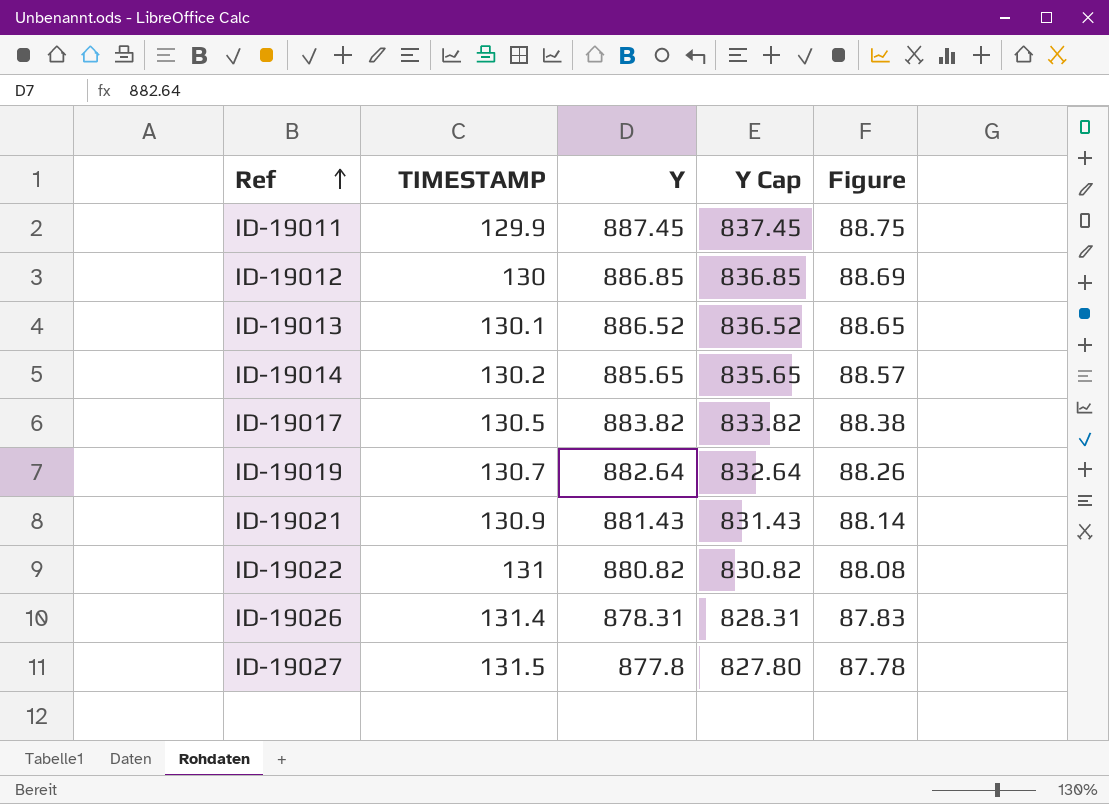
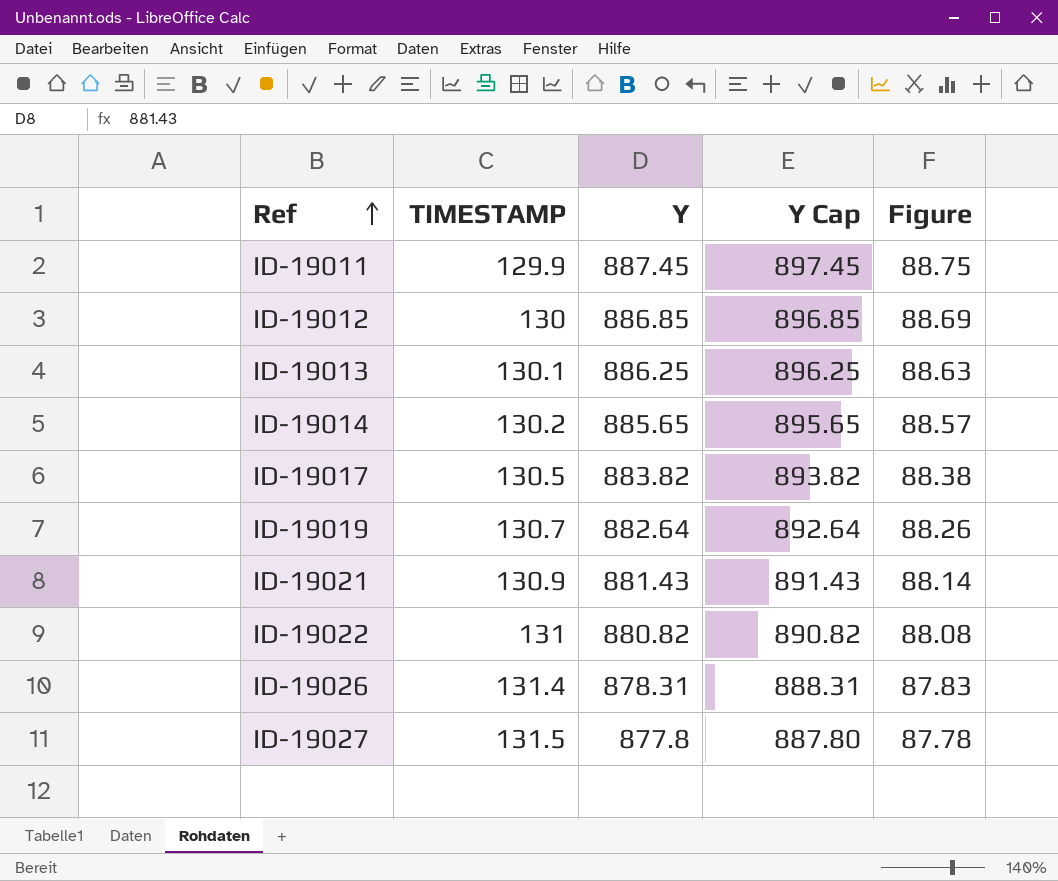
column Y Cap | formula: [Y] - 50 -> [Y] + 10
ID-19013 | Y: 886.52 -> 886.25
ID-19013 | Figure: 88.65 -> 88.63

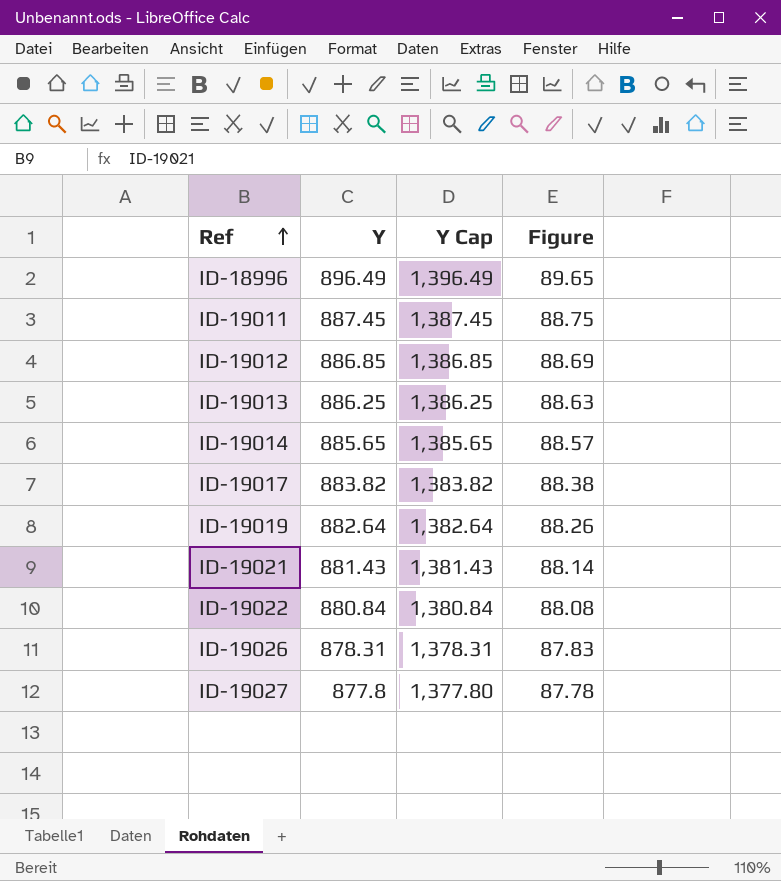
column TIMESTAMP | position: 2 -> none
column Y Cap | formula: [Y] + 10 -> [Y] + 500
row ID-18996: none -> 896.49 | 1,396.49 | 89.65
ID-19022 | Y: 880.82 -> 880.84

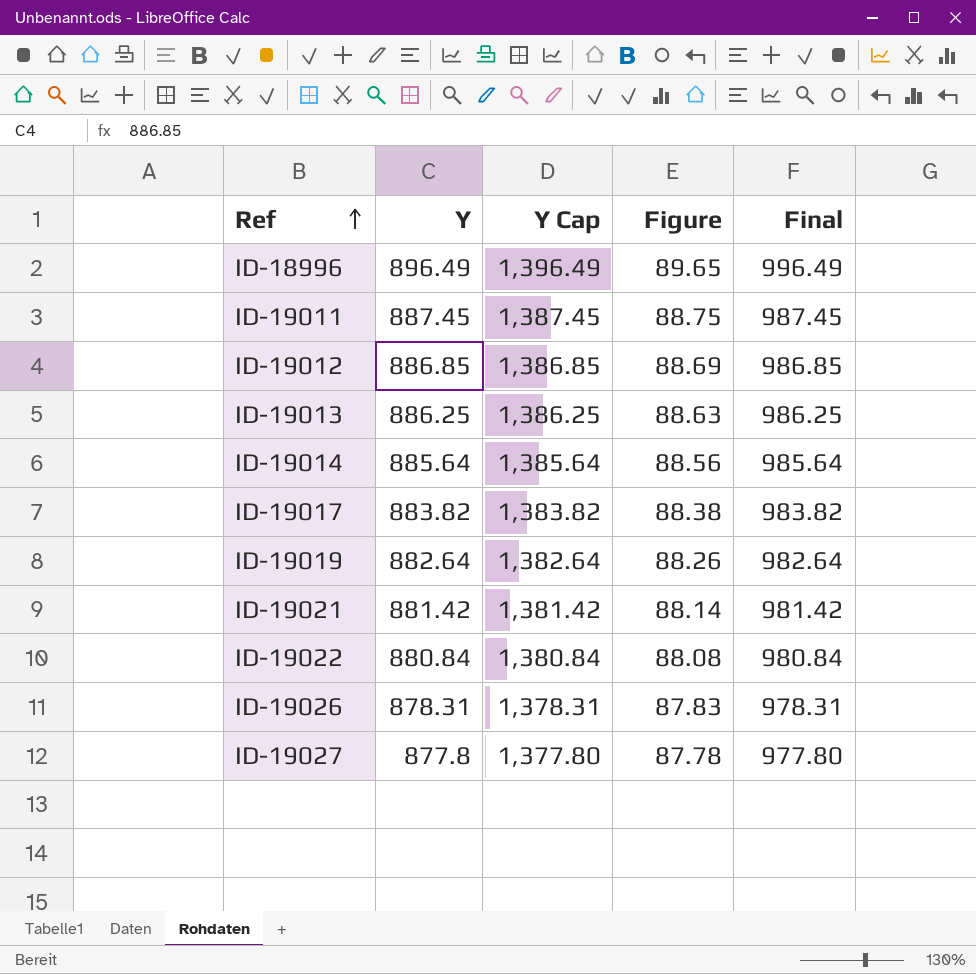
column Final | formula: none -> [Y] + 100
ID-19014 | Y: 885.65 -> 885.64
ID-19014 | Y Cap: 1,385.65 -> 1,385.64
ID-19014 | Figure: 88.57 -> 88.56
ID-19021 | Y: 881.43 -> 881.42
ID-19021 | Y Cap: 1,381.43 -> 1,381.42

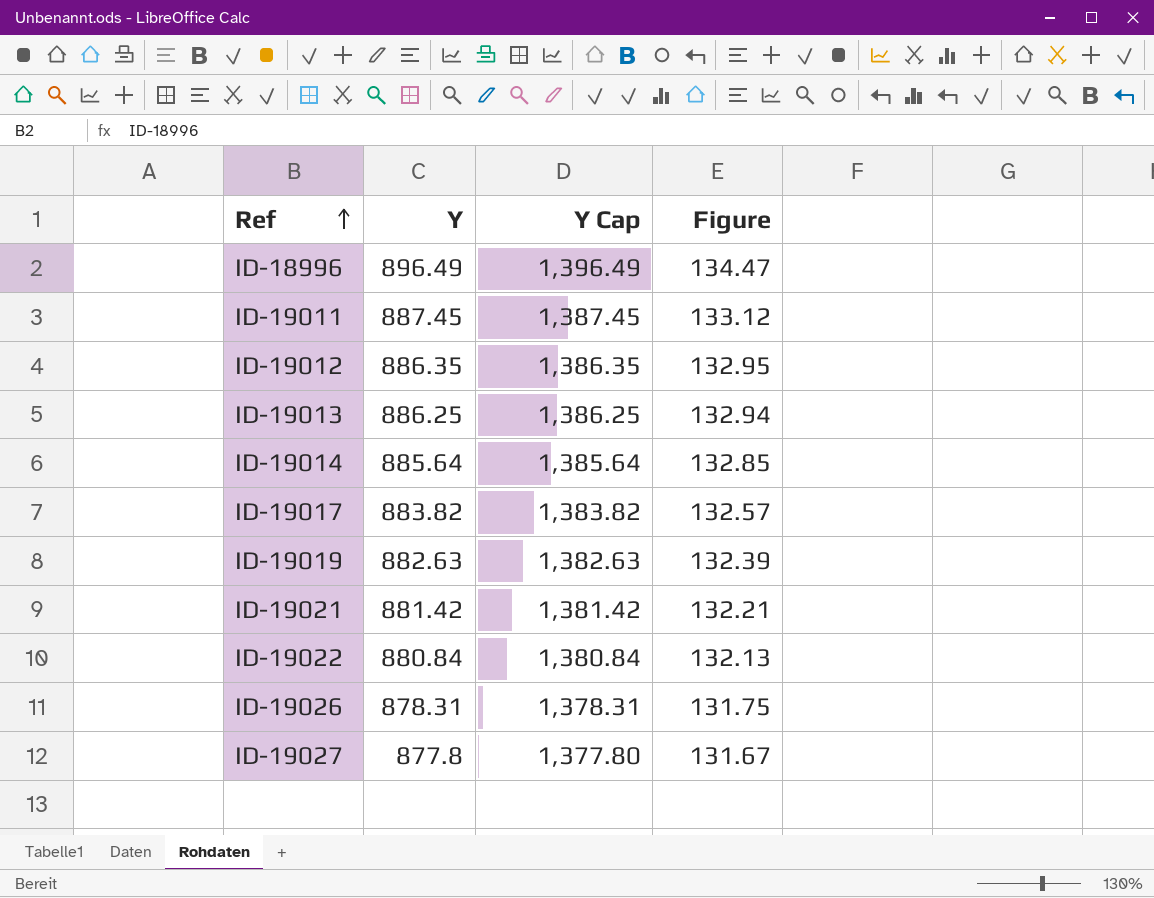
column Final | formula: [Y] + 100 -> none
column Figure | formula: [Y] * 0.1 -> [Y] * 0.15
ID-19012 | Y: 886.85 -> 886.35
ID-19012 | Y Cap: 1,386.85 -> 1,386.35
ID-19019 | Y: 882.64 -> 882.63
ID-19019 | Y Cap: 1,382.64 -> 1,382.63

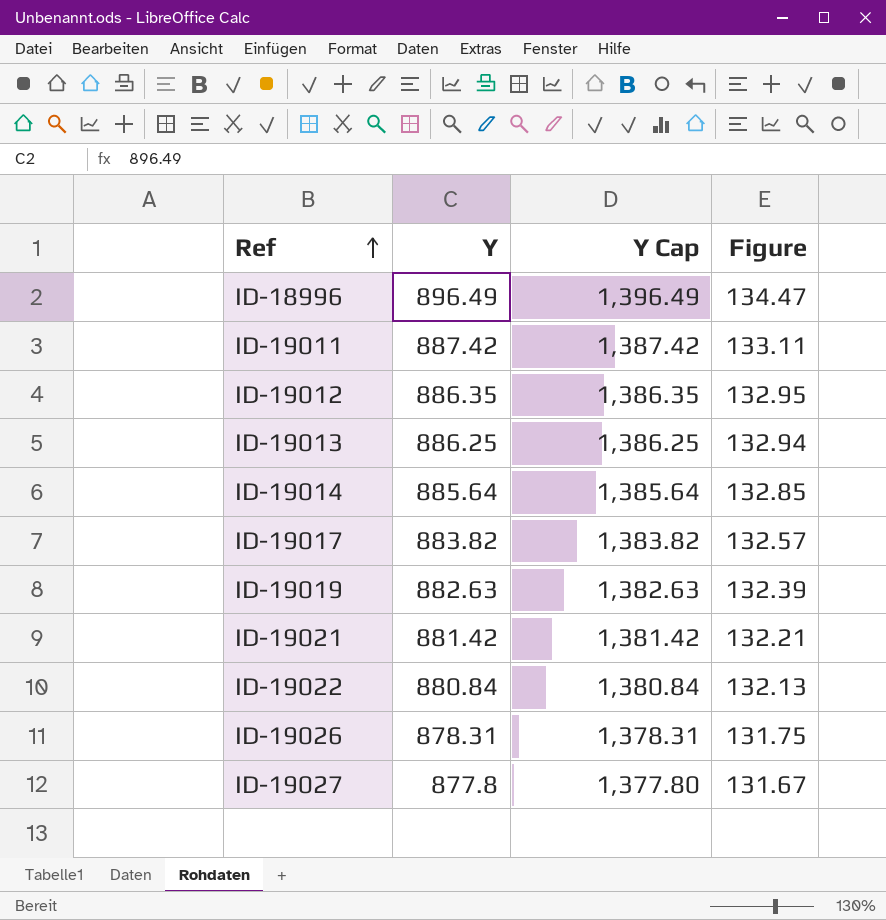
ID-19011 | Y: 887.45 -> 887.42
ID-19011 | Y Cap: 1,387.45 -> 1,387.42
ID-19011 | Figure: 133.12 -> 133.11

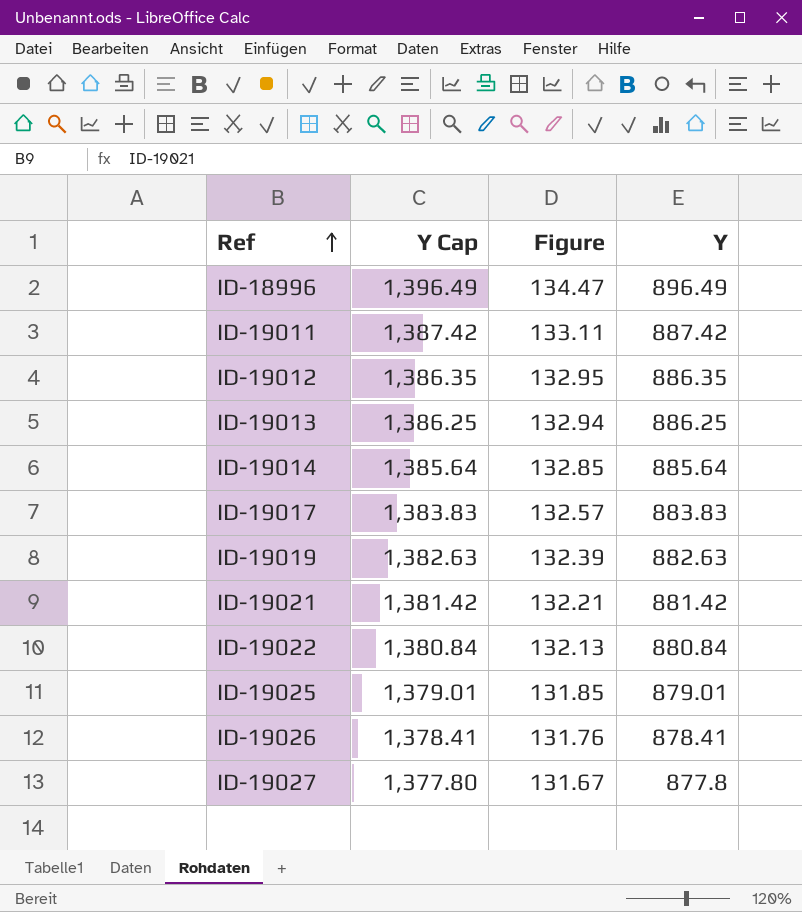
column Y | position: 2 -> 4
ID-19017 | Y Cap: 1,383.82 -> 1,383.83
ID-19017 | Y: 883.82 -> 883.83
row ID-19025: none -> 1,379.01 | 131.85 | 879.01
ID-19026 | Y Cap: 1,378.31 -> 1,378.41
ID-19026 | Figure: 131.75 -> 131.76
ID-19026 | Y: 878.31 -> 878.41

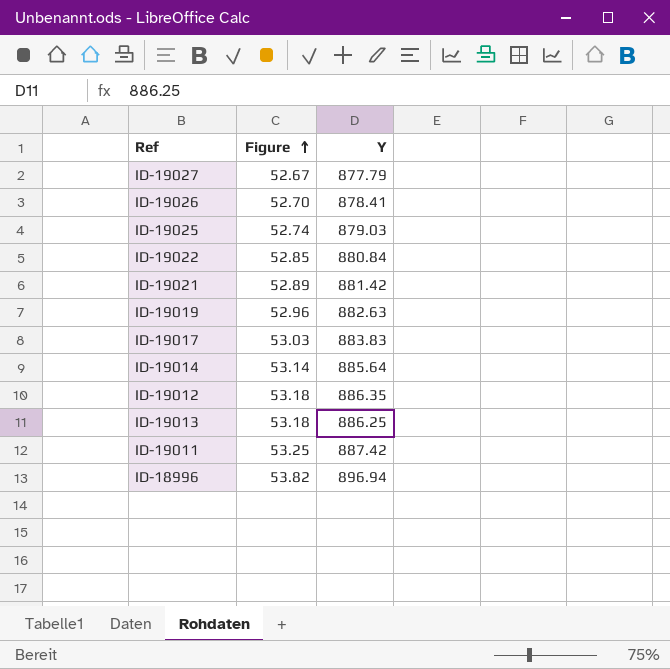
row order: Ref ascending -> Figure ascending
column Y Cap | formula: [Y] + 500 -> none
column Figure | formula: [Y] * 0.15 -> [Y] * 0.06
ID-19027 | Y: 877.8 -> 877.79
ID-19025 | Y: 879.01 -> 879.03
ID-18996 | Y: 896.49 -> 896.94

